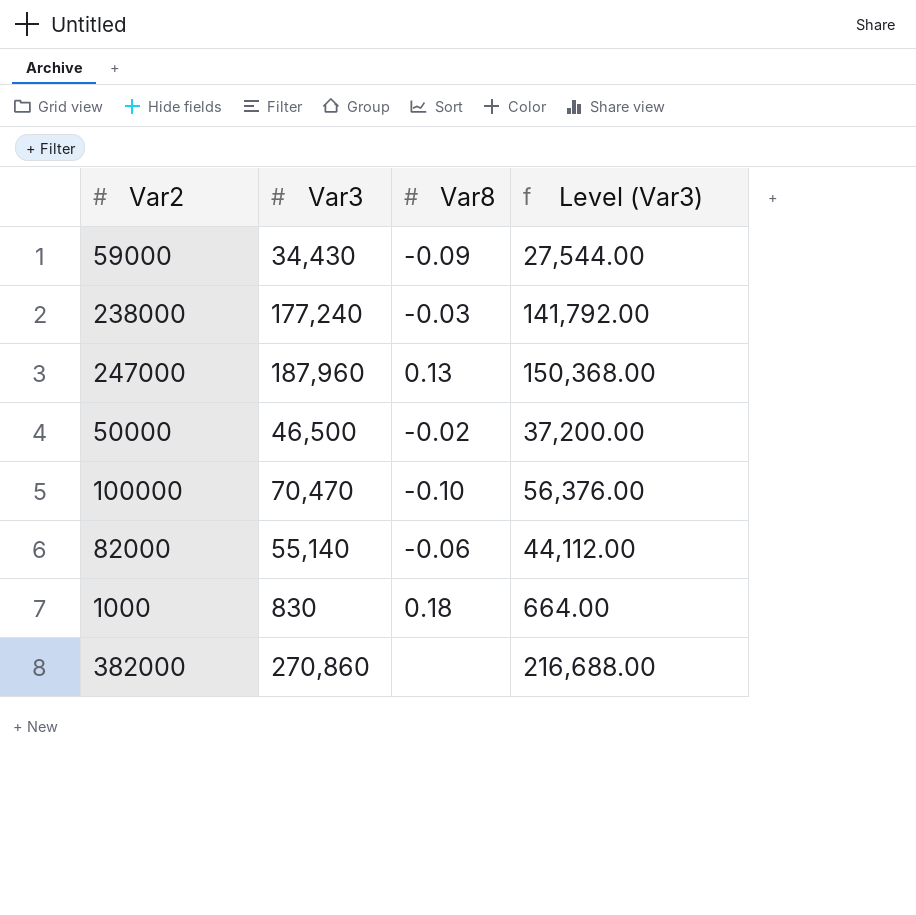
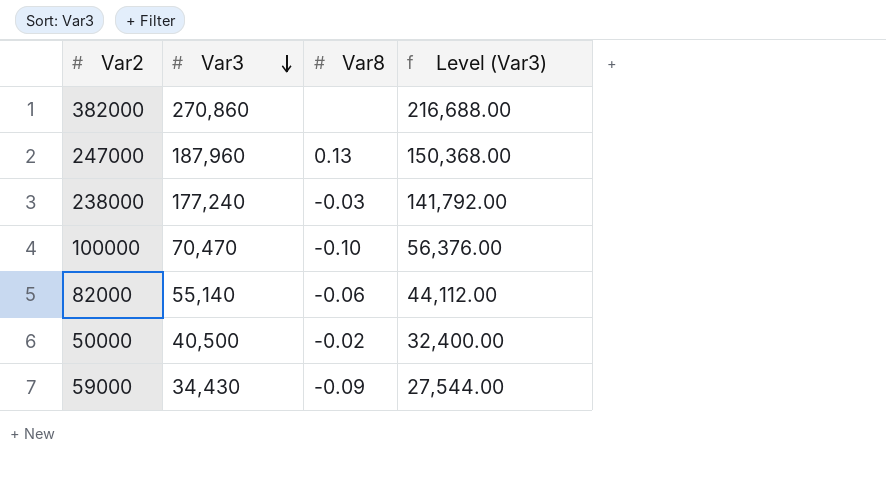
row order: none -> Var3 descending
row 1000: 830 | 0.18 | 664.00 -> none
50000 | Var3: 46,500 -> 40,500
50000 | Level (Var3): 37,200.00 -> 32,400.00

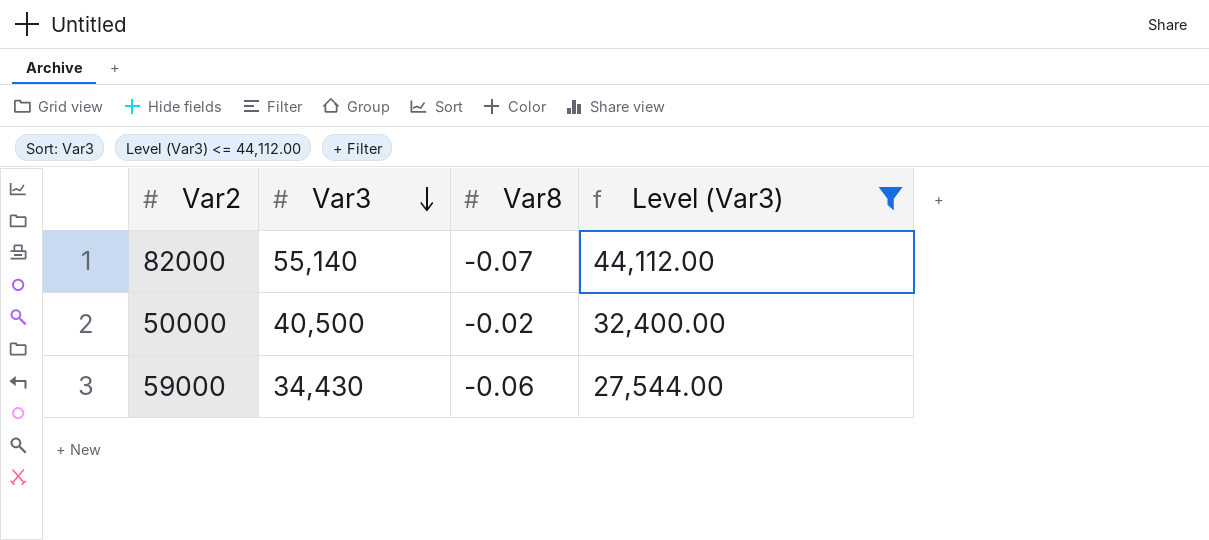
filter: none -> Level (Var3) <= 44,112.00
82000 | Var8: -0.06 -> -0.07
59000 | Var8: -0.09 -> -0.06

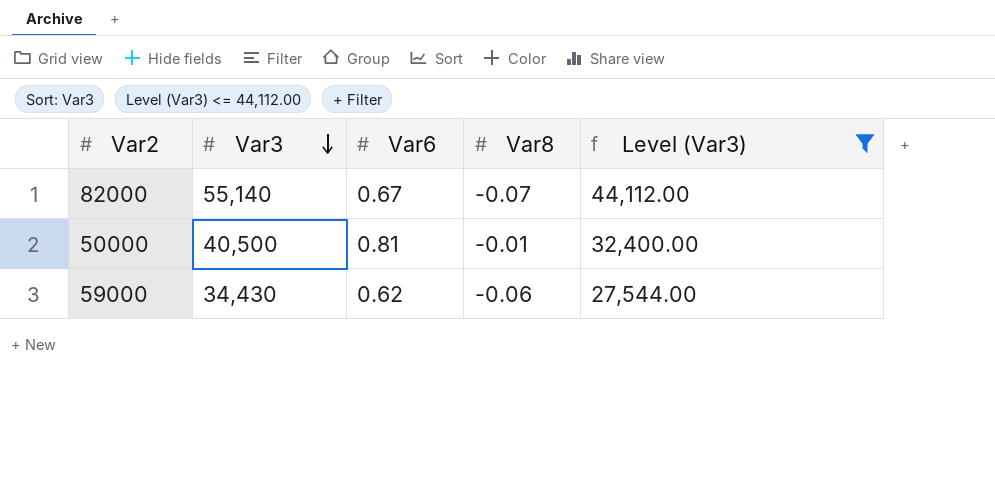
column Var6 | position: none -> 3
50000 | Var8: -0.02 -> -0.01

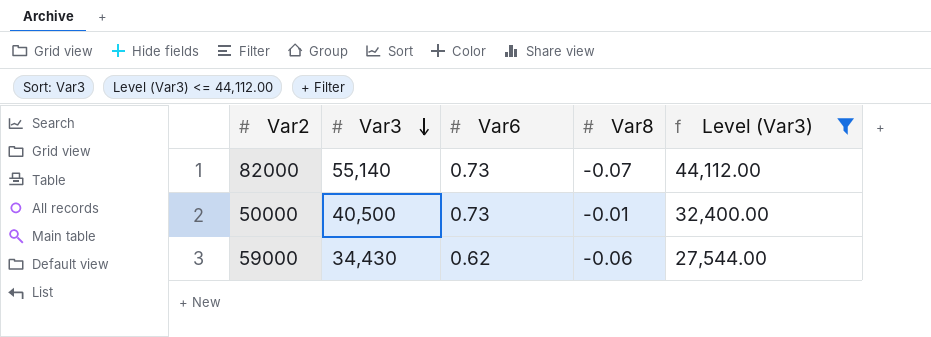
82000 | Var6: 0.67 -> 0.73
50000 | Var6: 0.81 -> 0.73

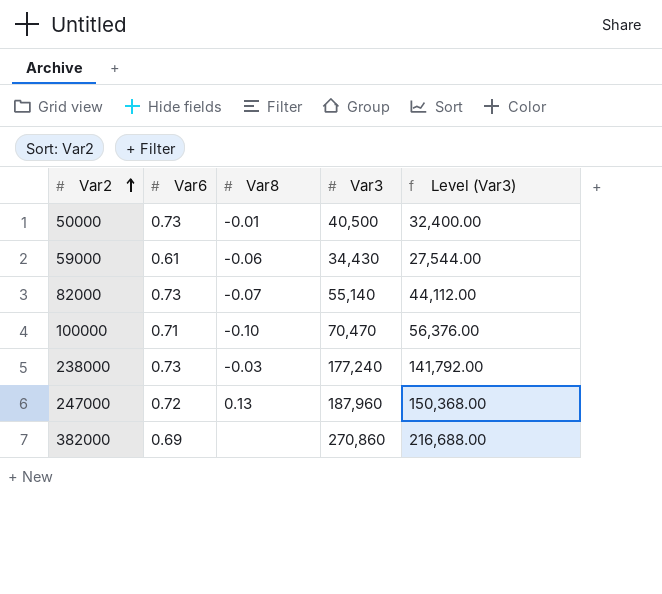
filter: Level (Var3) <= 44,112.00 -> none
row order: Var3 descending -> Var2 ascending
column Var3 | position: 2 -> 4
59000 | Var6: 0.62 -> 0.61

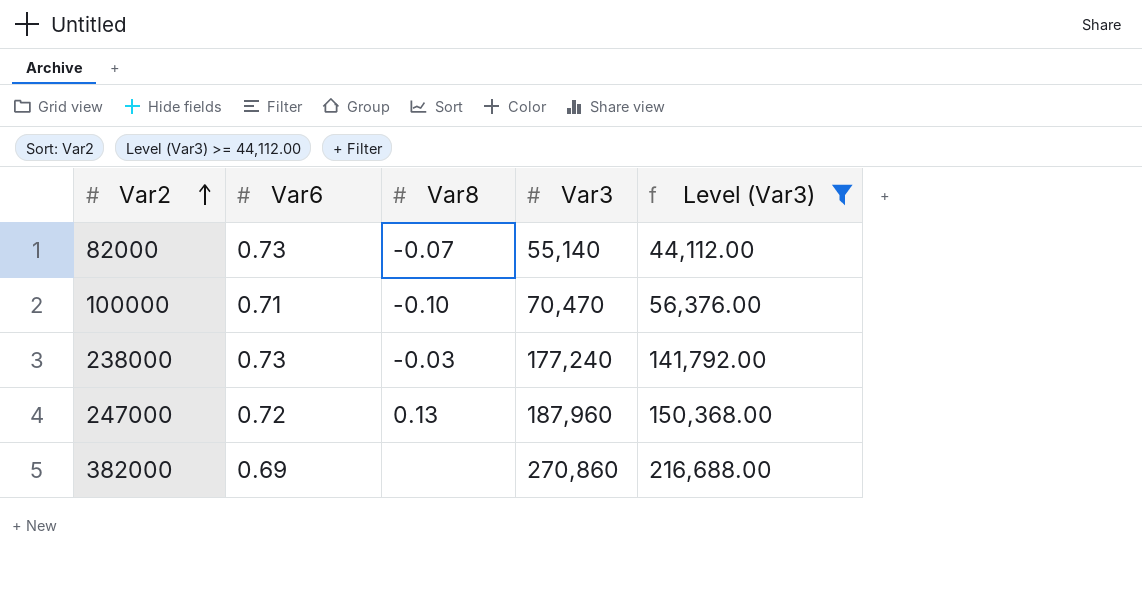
filter: none -> Level (Var3) >= 44,112.00

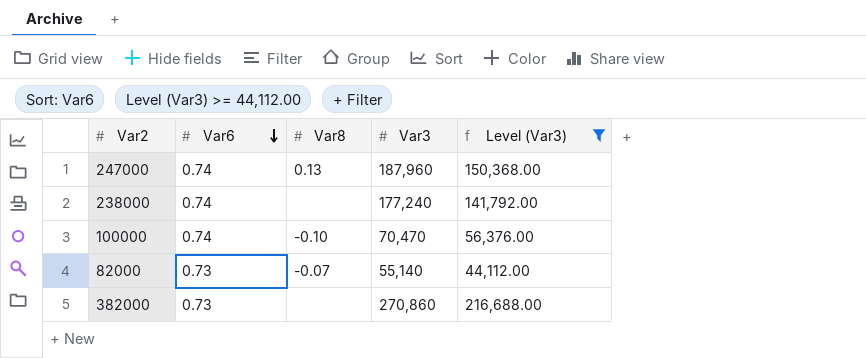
row order: Var2 ascending -> Var6 descending
247000 | Var6: 0.72 -> 0.74
238000 | Var6: 0.73 -> 0.74
238000 | Var8: -0.03 -> none
100000 | Var6: 0.71 -> 0.74
382000 | Var6: 0.69 -> 0.73

